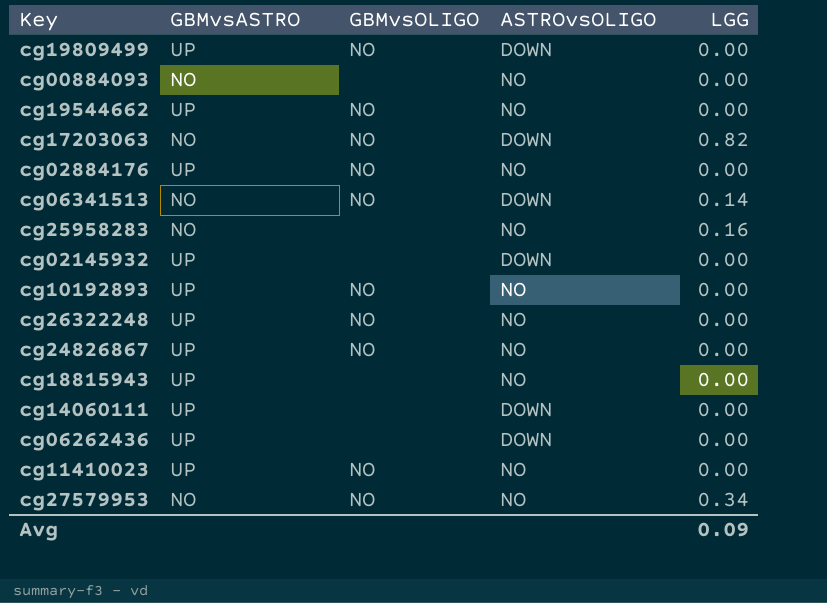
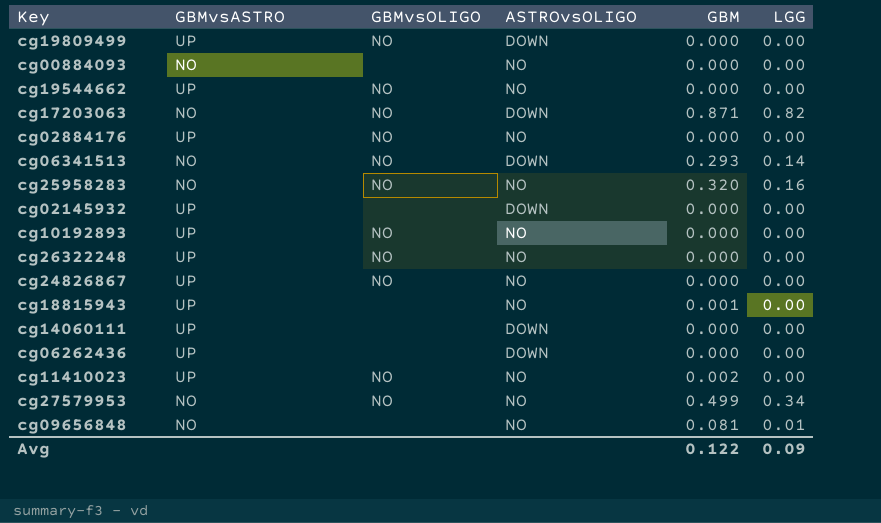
column GBM | position: none -> 5
cg25958283 | GBMvsOLIGO: none -> NO
row cg09656848: none -> NO | none | NO | 0.081 | 0.01

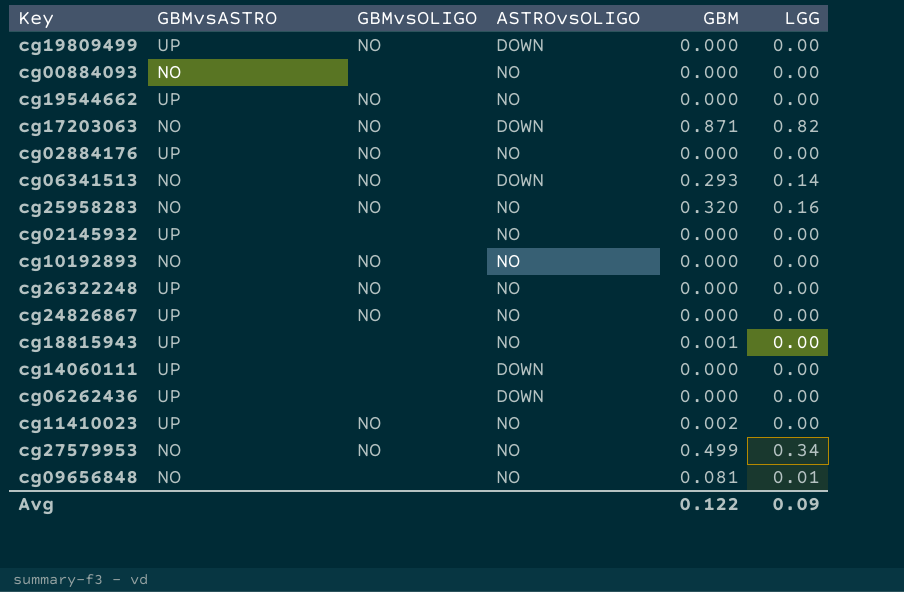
cg02145932 | ASTROvsOLIGO: DOWN -> NO
cg10192893 | GBMvsASTRO: UP -> NO

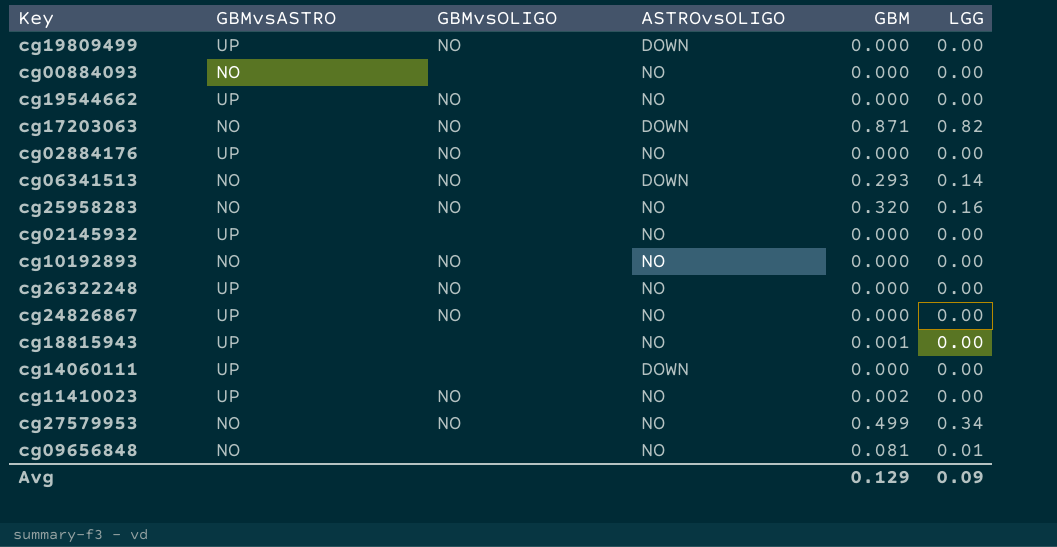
row cg06262436: UP | none | DOWN | 0.000 | 0.00 -> none
Avg | GBM: 0.122 -> 0.129

